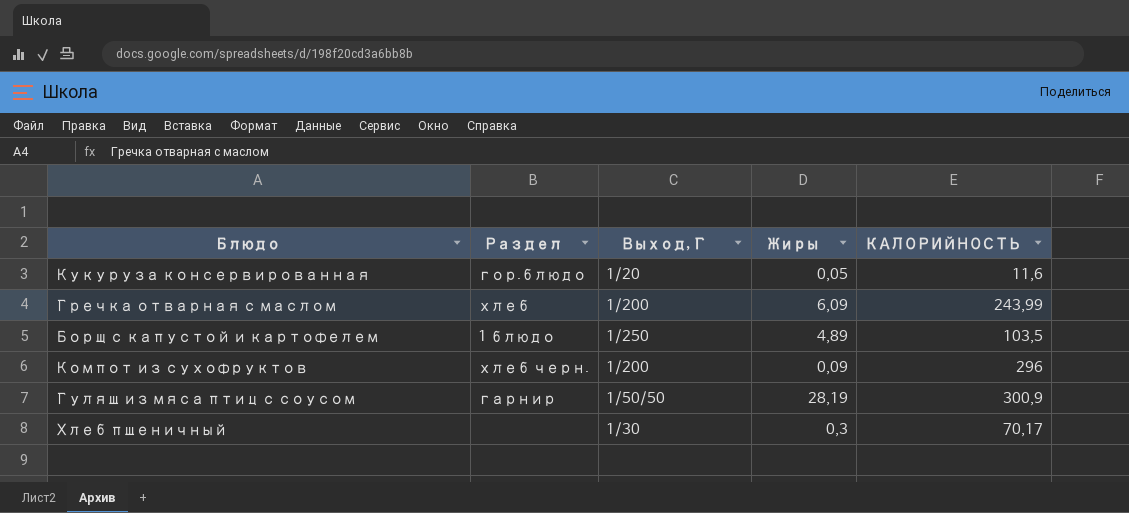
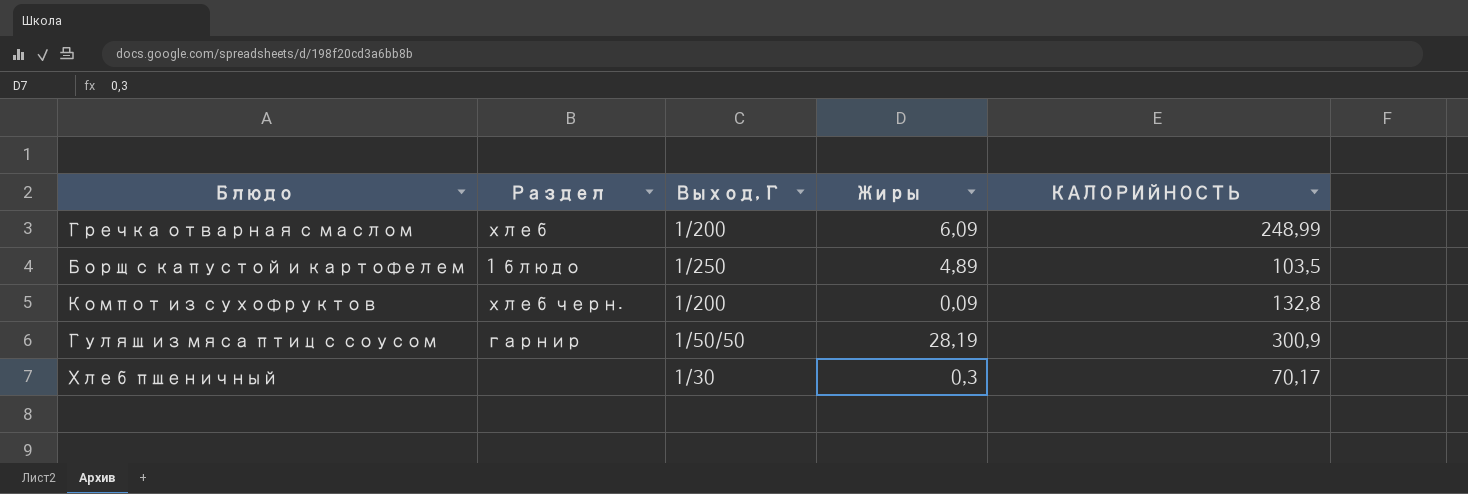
row Кукуруза консервированная: гор.блюдо | 1/20 | 0,05 | 11,6 -> none
Гречка отварная с маслом | КАЛОРИЙНОСТЬ: 243,99 -> 248,99
Компот из сухофруктов | КАЛОРИЙНОСТЬ: 296 -> 132,8

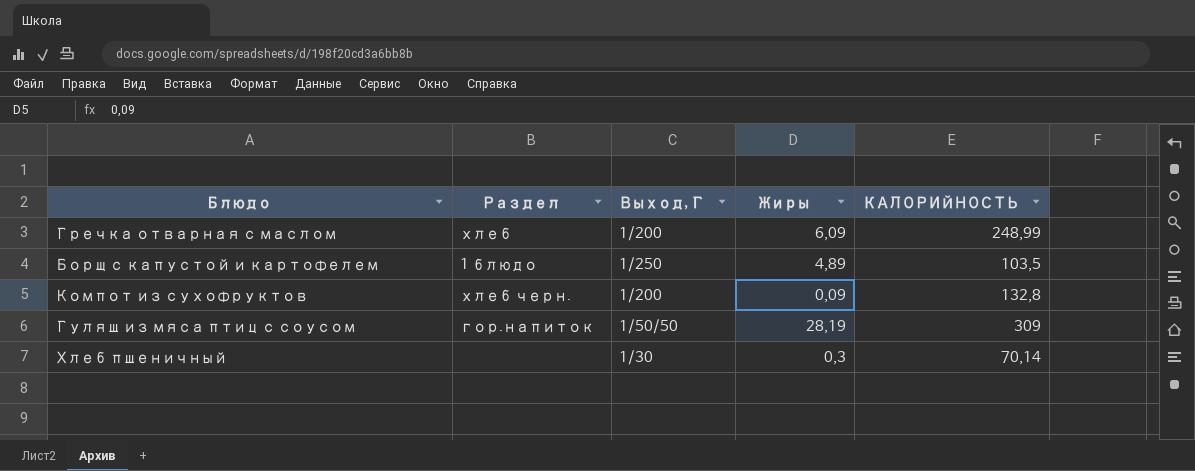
Гуляш из мяса птиц с соусом | Раздел: гарнир -> гор.напиток
Гуляш из мяса птиц с соусом | КАЛОРИЙНОСТЬ: 300,9 -> 309
Хлеб пшеничный | КАЛОРИЙНОСТЬ: 70,17 -> 70,14

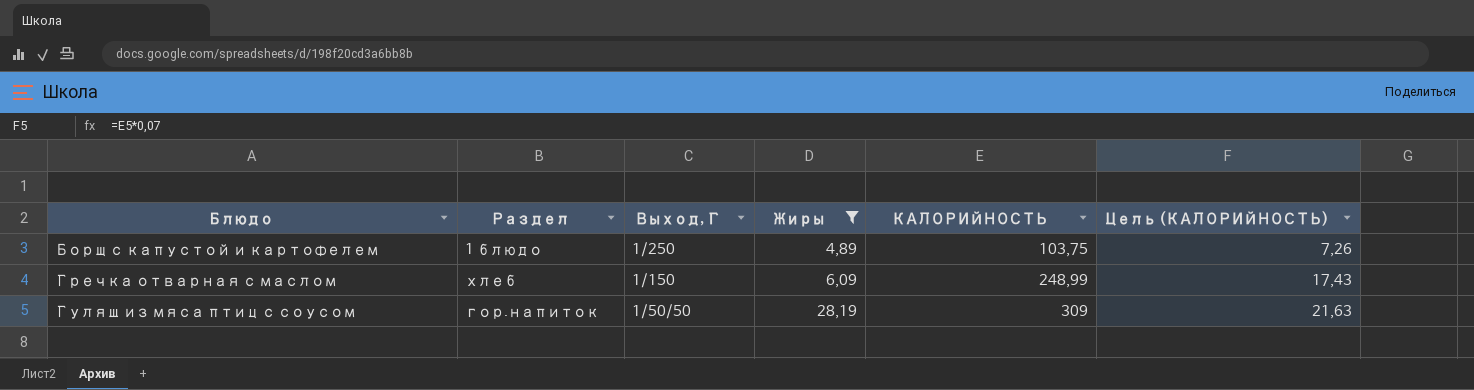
filter: none -> Жиры >= 4,89
row order: none -> Блюдо ascending
column Цель (КАЛОРИЙНОСТЬ) | formula: none -> [КАЛОРИЙНОСТЬ] * 0,07
Борщ с капустой и картофелем | КАЛОРИЙНОСТЬ: 103,5 -> 103,75
Гречка отварная с маслом | Выход, Г: 1/200 -> 1/150

